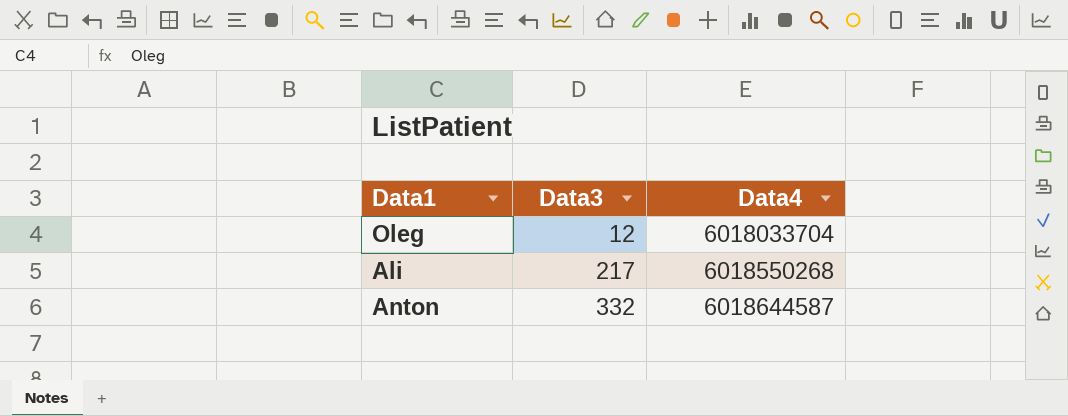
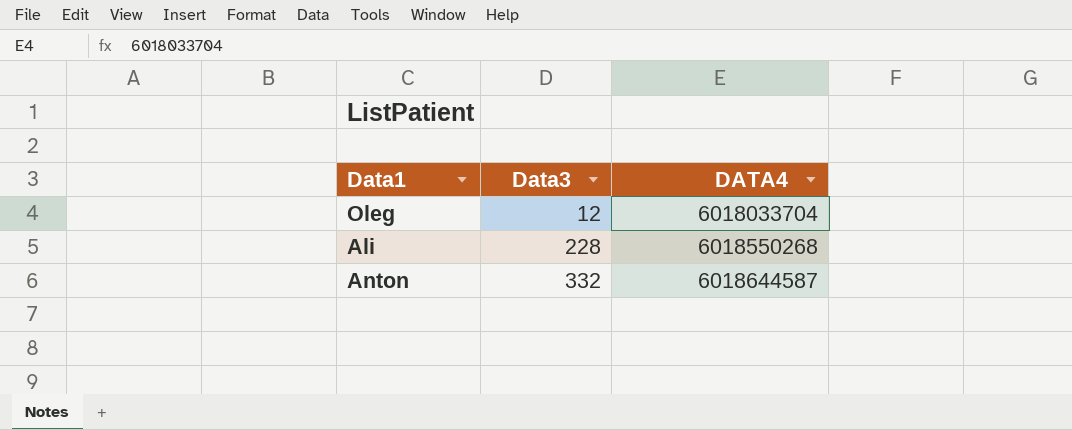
column name: Data4 -> DATA4
Ali | Data3: 217 -> 228

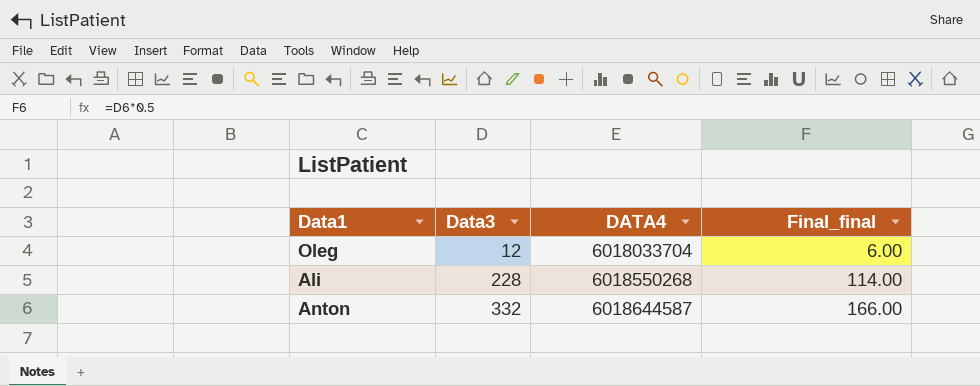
column Final_final | formula: none -> [Data3] * 0.5

